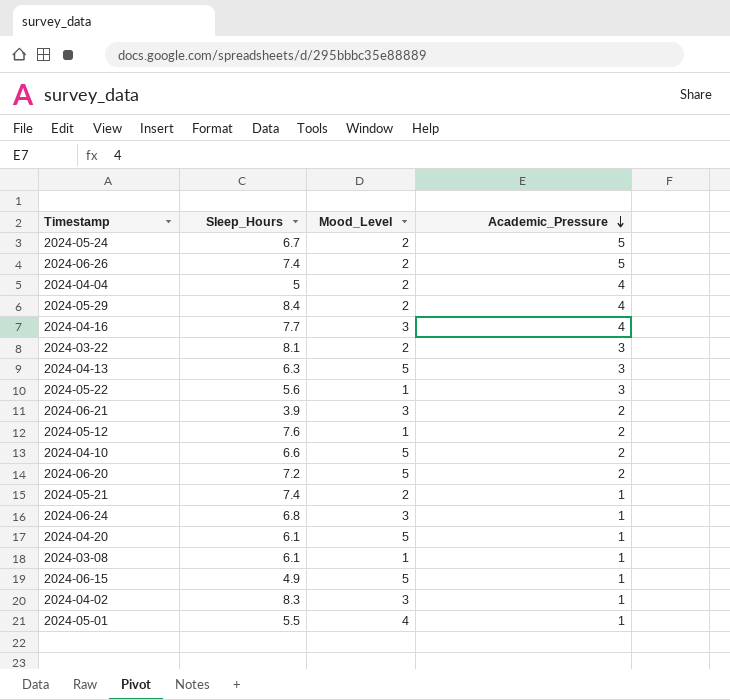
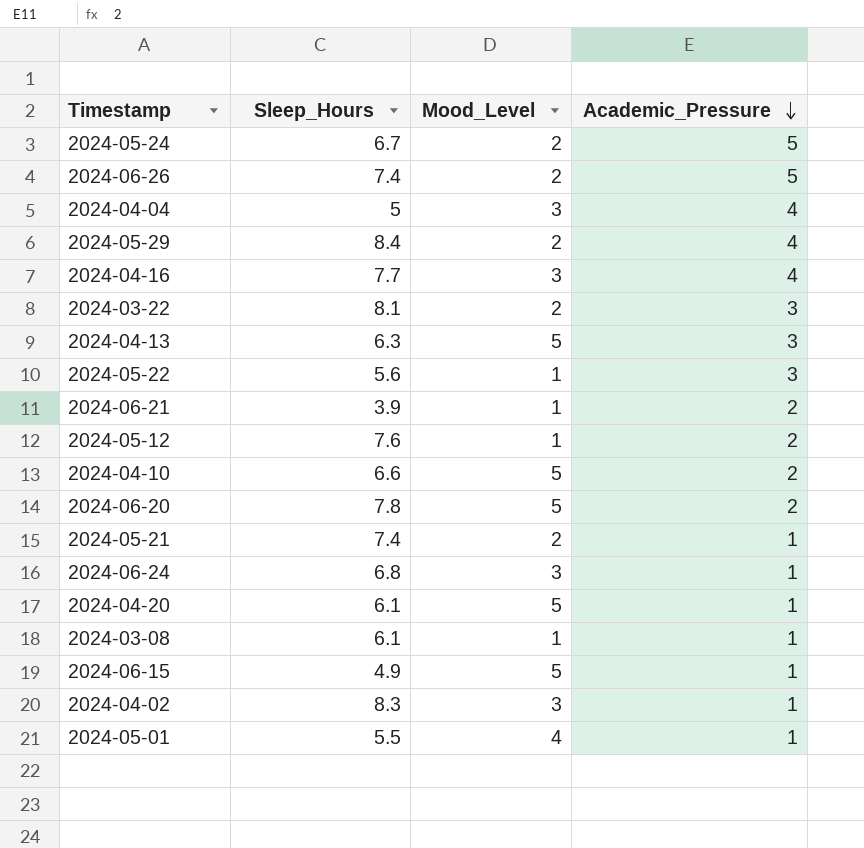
2024-04-04 | Mood_Level: 2 -> 3
2024-06-21 | Mood_Level: 3 -> 1
2024-06-20 | Sleep_Hours: 7.2 -> 7.8

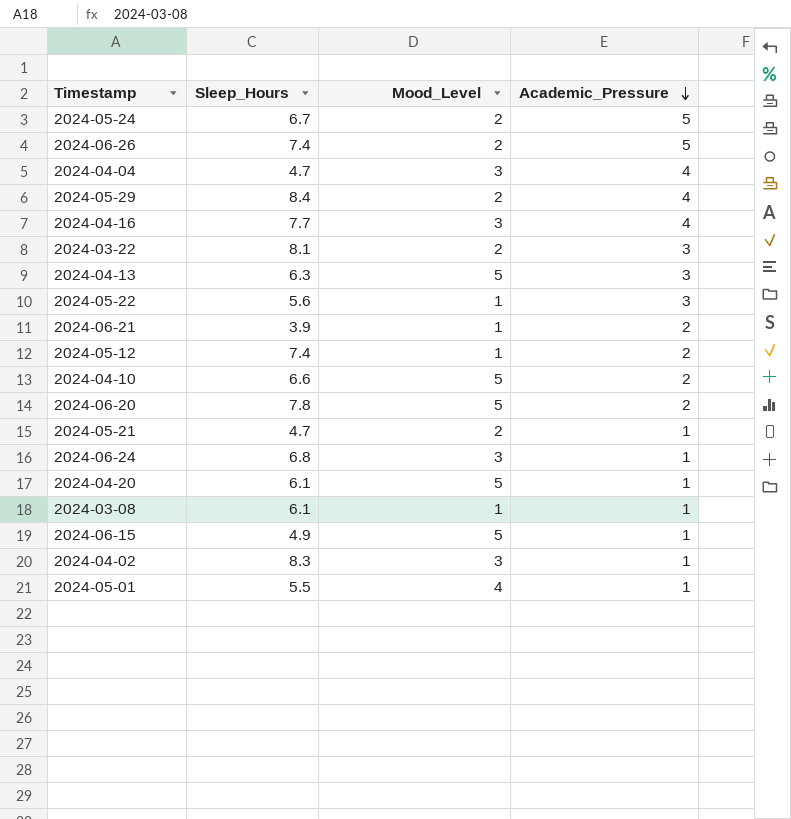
2024-04-04 | Sleep_Hours: 5 -> 4.7
2024-05-12 | Sleep_Hours: 7.6 -> 7.4
2024-05-21 | Sleep_Hours: 7.4 -> 4.7

